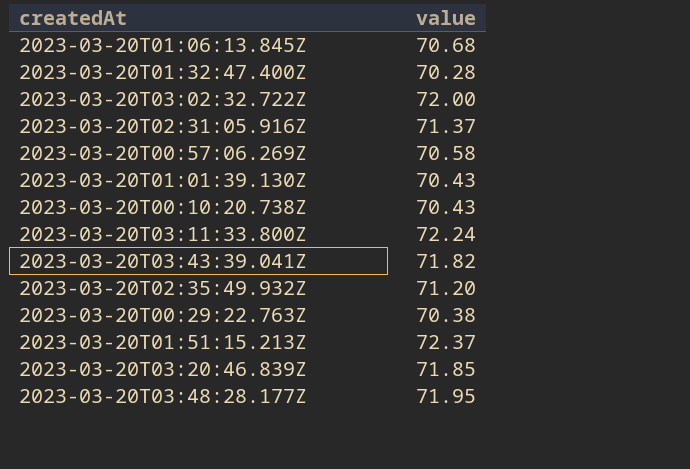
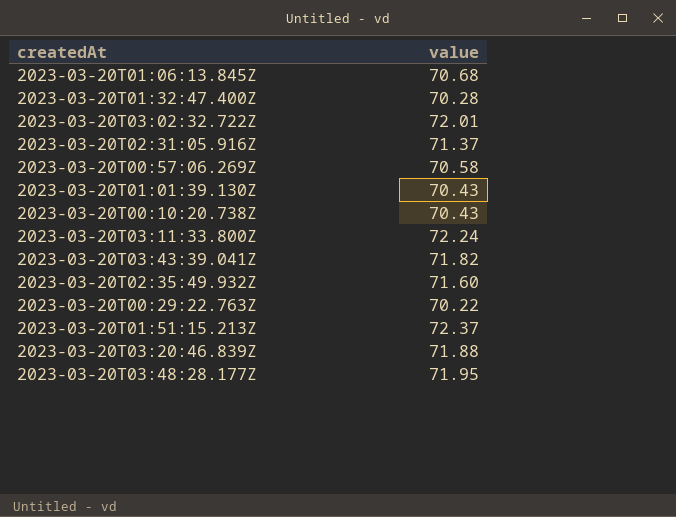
2023-03-20T03:02:32.722Z | value: 72.00 -> 72.01
2023-03-20T02:35:49.932Z | value: 71.20 -> 71.60
2023-03-20T00:29:22.763Z | value: 70.38 -> 70.22
2023-03-20T03:20:46.839Z | value: 71.85 -> 71.88

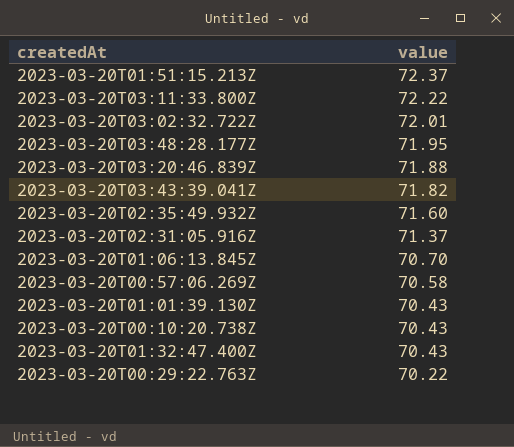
row order: none -> value descending
2023-03-20T03:11:33.800Z | value: 72.24 -> 72.22
2023-03-20T01:06:13.845Z | value: 70.68 -> 70.70
2023-03-20T01:32:47.400Z | value: 70.28 -> 70.43

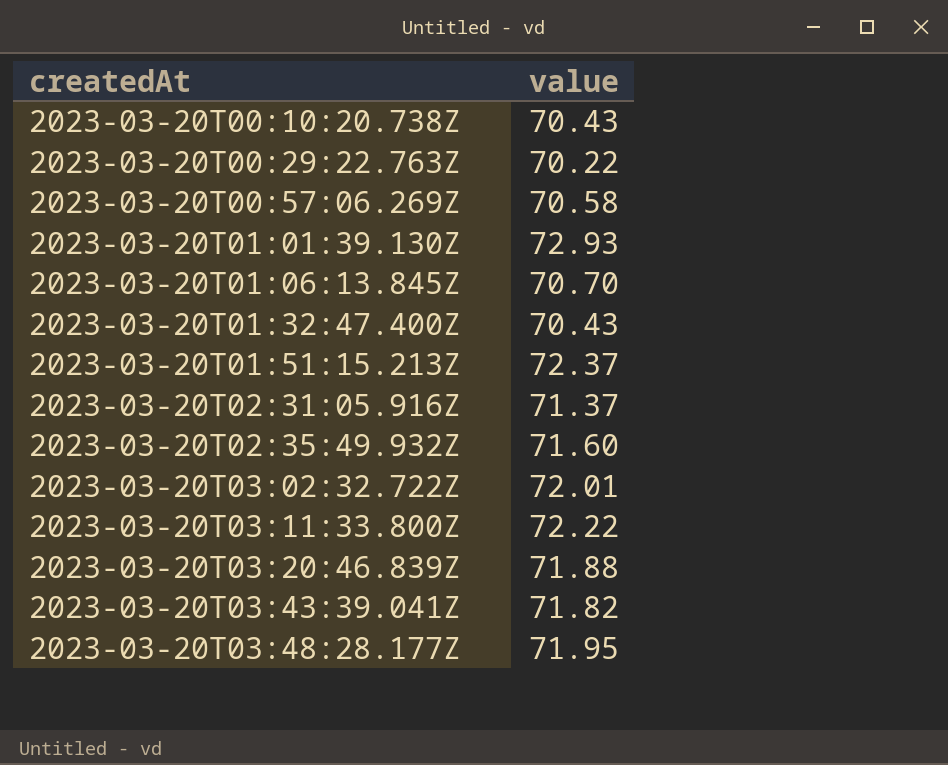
row order: value descending -> createdAt ascending
2023-03-20T01:01:39.130Z | value: 70.43 -> 72.93

